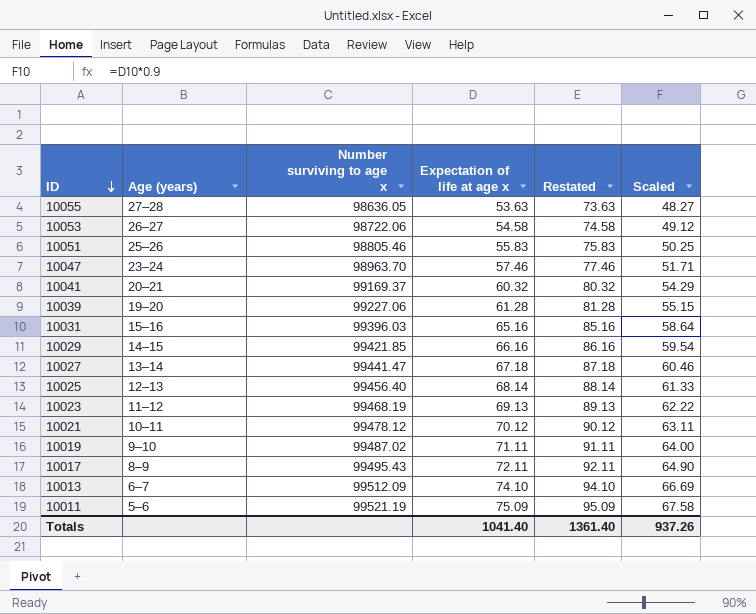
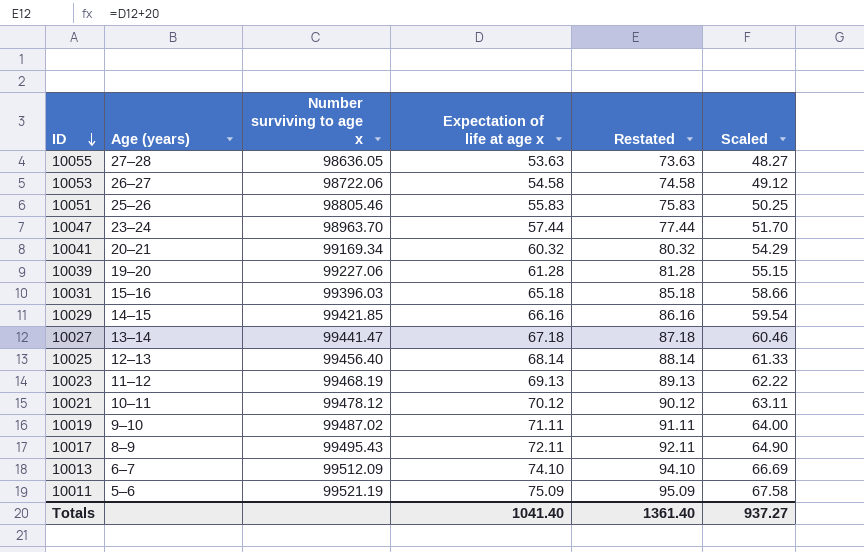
10047 | Expectation of life at age x: 57.46 -> 57.44
10047 | Restated: 77.46 -> 77.44
10047 | Scaled: 51.71 -> 51.70
10041 | Number surviving to age x: 99169.37 -> 99169.34
10031 | Expectation of life at age x: 65.16 -> 65.18
10031 | Restated: 85.16 -> 85.18
10031 | Scaled: 58.64 -> 58.66
Totals | Scaled: 937.26 -> 937.27

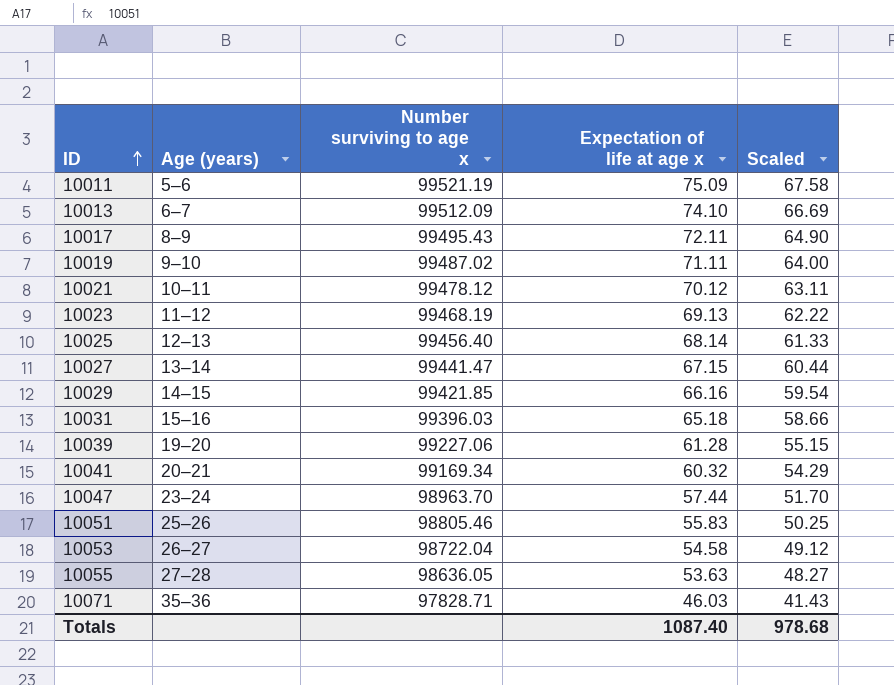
row order: ID descending -> ID ascending
column Restated | formula: [Expectation of life at age x] + 20 -> none
10027 | Expectation of life at age x: 67.18 -> 67.15
10027 | Scaled: 60.46 -> 60.44
10053 | Number surviving to age x: 98722.06 -> 98722.04
row 10071: none -> 35–36 | 97828.71 | 46.03 | 41.43
Totals | Expectation of life at age x: 1041.40 -> 1087.40
Totals | Scaled: 937.27 -> 978.68

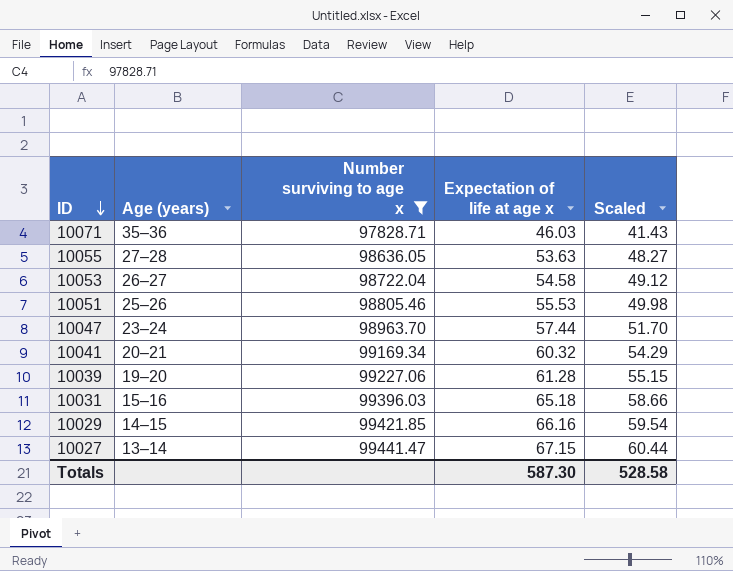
filter: none -> Number surviving to age x <= 99441.47
row order: ID ascending -> ID descending
10051 | Expectation of life at age x: 55.83 -> 55.53
10051 | Scaled: 50.25 -> 49.98
Totals | Expectation of life at age x: 1087.40 -> 587.30
Totals | Scaled: 978.68 -> 528.58

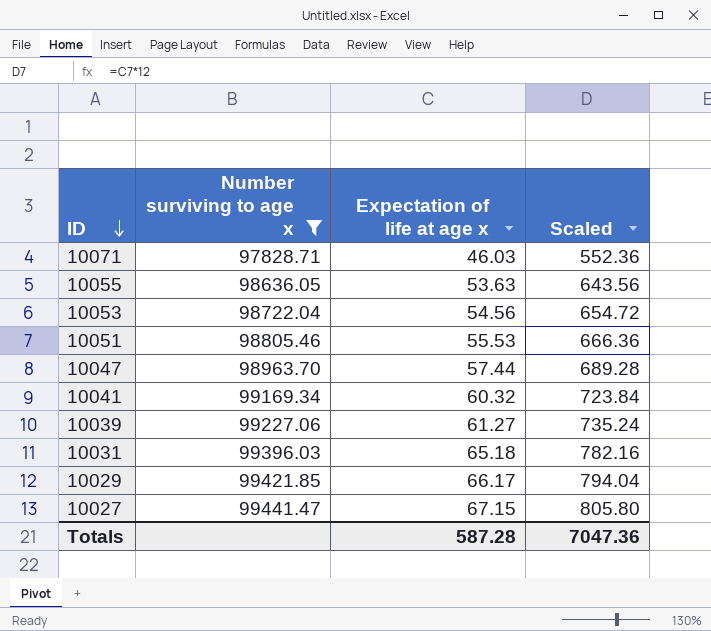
column Age (years) | position: 2 -> none
column Scaled | formula: [Expectation of life at age x] * 0.9 -> [Expectation of life at age x] * 12
10053 | Expectation of life at age x: 54.58 -> 54.56
10039 | Expectation of life at age x: 61.28 -> 61.27
10029 | Expectation of life at age x: 66.16 -> 66.17
Totals | Expectation of life at age x: 587.30 -> 587.28
Totals | Scaled: 528.58 -> 7047.36

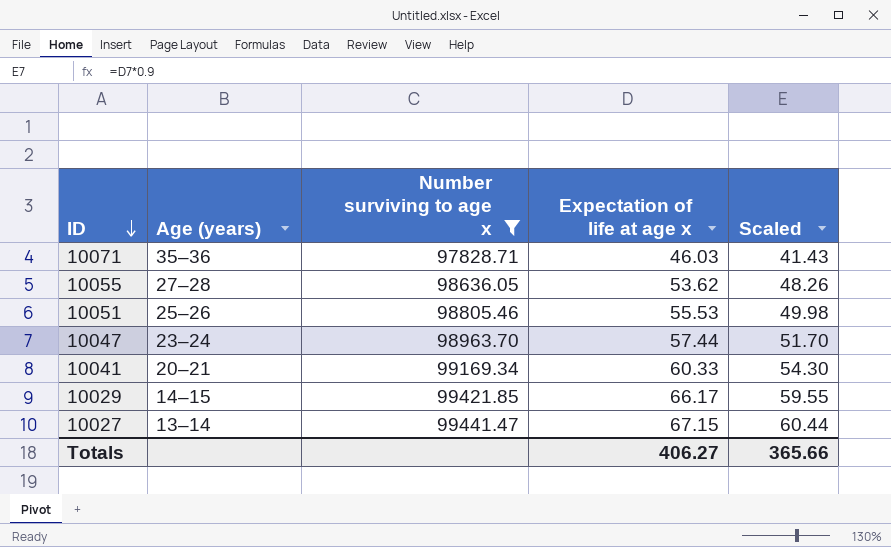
column Age (years) | position: none -> 2
column Scaled | formula: [Expectation of life at age x] * 12 -> [Expectation of life at age x] * 0.9
row 10053: 98722.04 | 54.56 | 654.72 -> none
row 10039: 99227.06 | 61.27 | 735.24 -> none
row 10031: 99396.03 | 65.18 | 782.16 -> none
10055 | Expectation of life at age x: 53.63 -> 53.62
10041 | Expectation of life at age x: 60.32 -> 60.33
Totals | Expectation of life at age x: 587.28 -> 406.27
Totals | Scaled: 7047.36 -> 365.66

